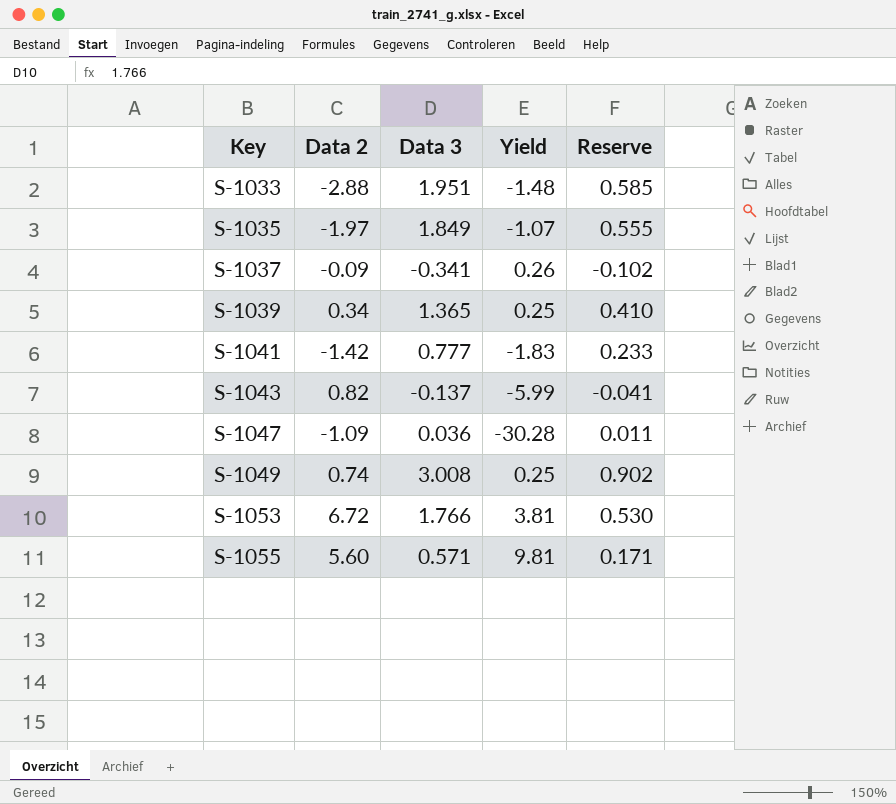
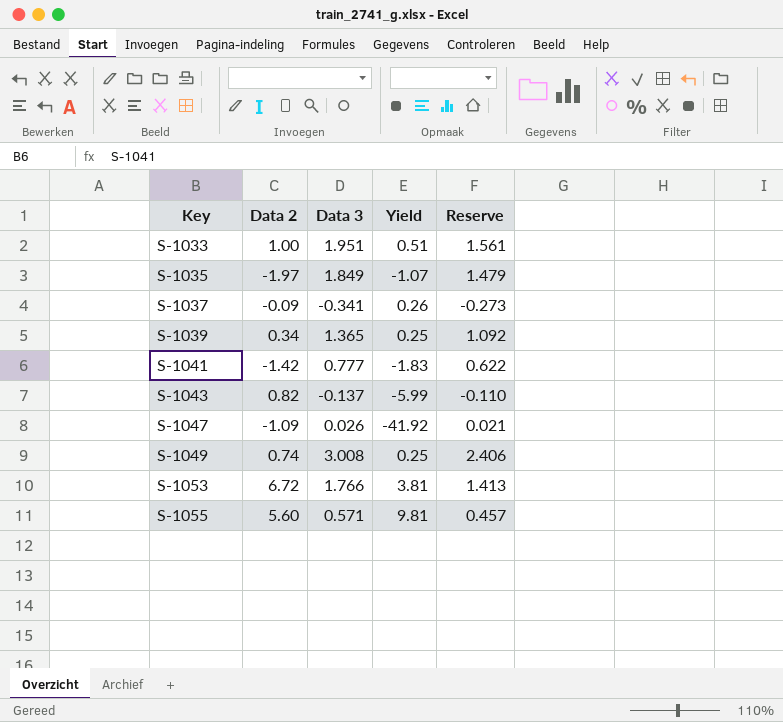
column Reserve | formula: [Data 3] * 0.3 -> [Data 3] * 0.8
S-1033 | Data 2: -2.88 -> 1.00
S-1033 | Yield: -1.48 -> 0.51
S-1047 | Data 3: 0.036 -> 0.026
S-1047 | Yield: -30.28 -> -41.92

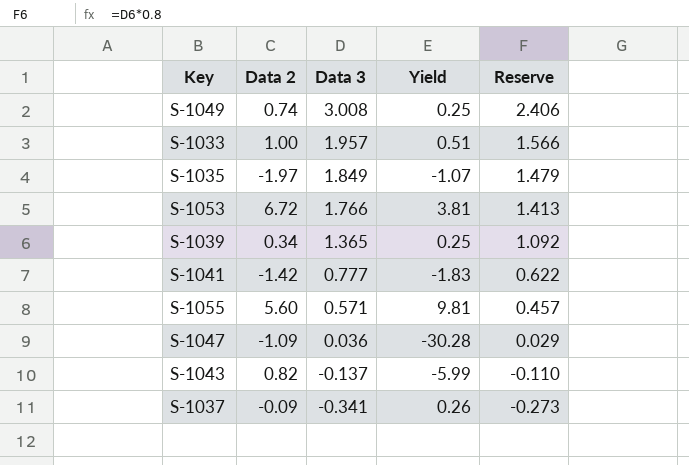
row order: Key ascending -> Data 3 descending
S-1033 | Data 3: 1.951 -> 1.957
S-1033 | Reserve: 1.561 -> 1.566
S-1047 | Data 3: 0.026 -> 0.036
S-1047 | Yield: -41.92 -> -30.28
S-1047 | Reserve: 0.021 -> 0.029

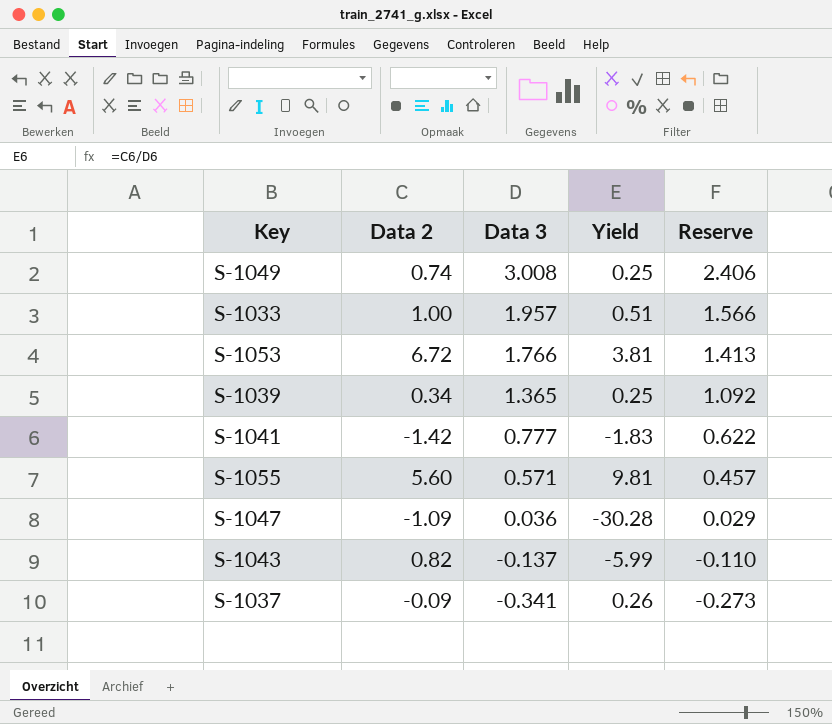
row S-1035: -1.97 | 1.849 | -1.07 | 1.479 -> none

